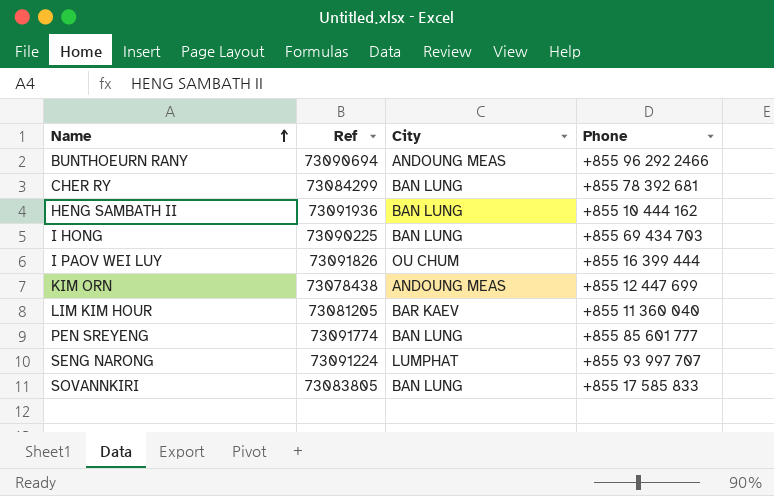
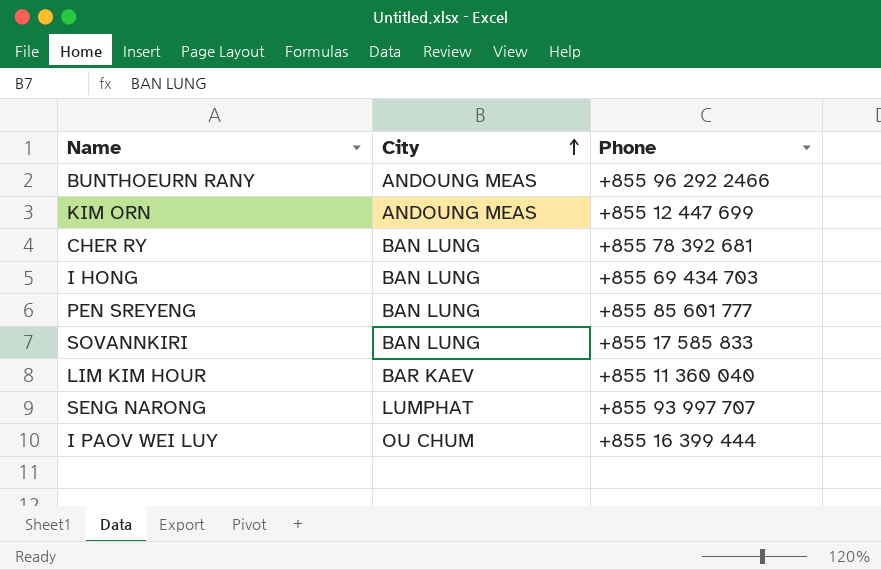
row order: Name ascending -> City ascending
column Ref | position: 2 -> none
row HENG SAMBATH II: 73091936 | BAN LUNG | +855 10 444 162 -> none

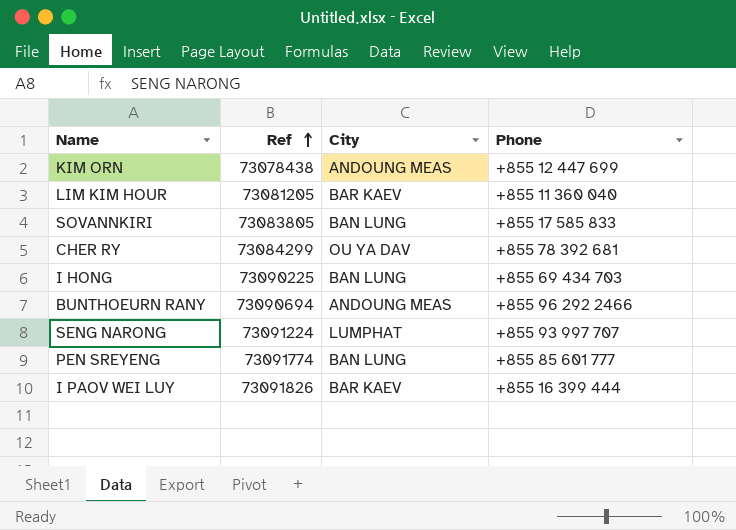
row order: City ascending -> Ref ascending
column Ref | position: none -> 2
CHER RY | City: BAN LUNG -> OU YA DAV
I PAOV WEI LUY | City: OU CHUM -> BAR KAEV

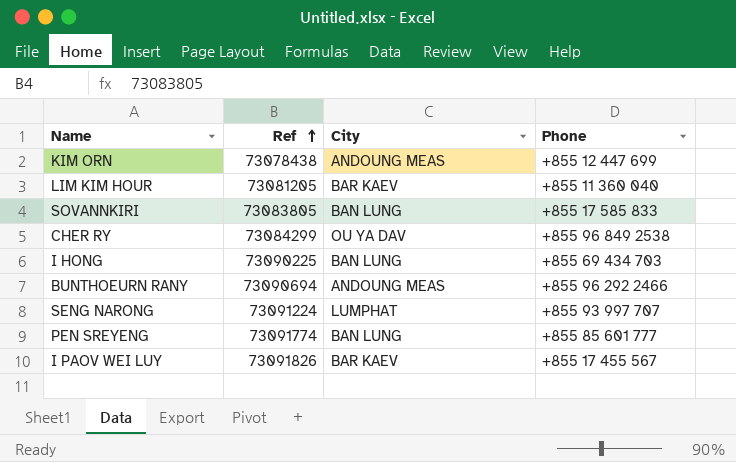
CHER RY | Phone: +855 78 392 681 -> +855 96 849 2538
I PAOV WEI LUY | Phone: +855 16 399 444 -> +855 17 455 567

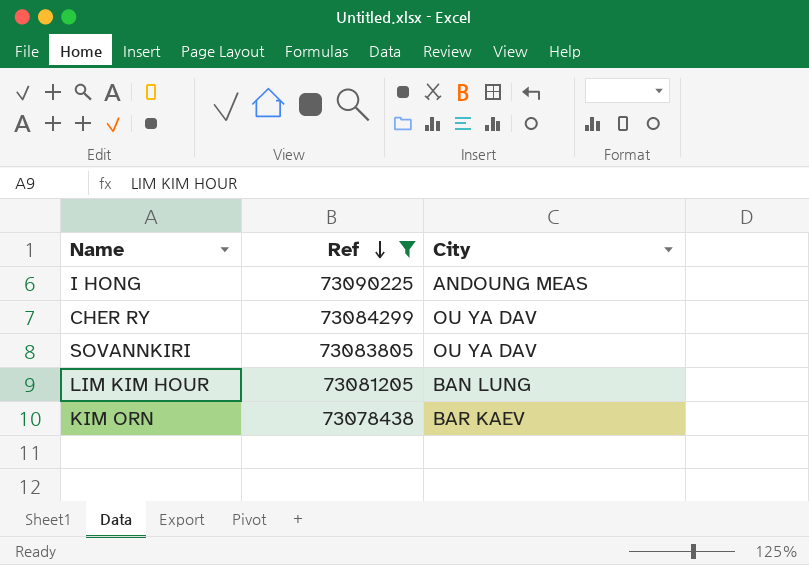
filter: none -> Ref <= 73090225
row order: Ref ascending -> Ref descending
column Phone | position: 4 -> none
I HONG | City: BAN LUNG -> ANDOUNG MEAS
SOVANNKIRI | City: BAN LUNG -> OU YA DAV
LIM KIM HOUR | City: BAR KAEV -> BAN LUNG
KIM ORN | City: ANDOUNG MEAS -> BAR KAEV

